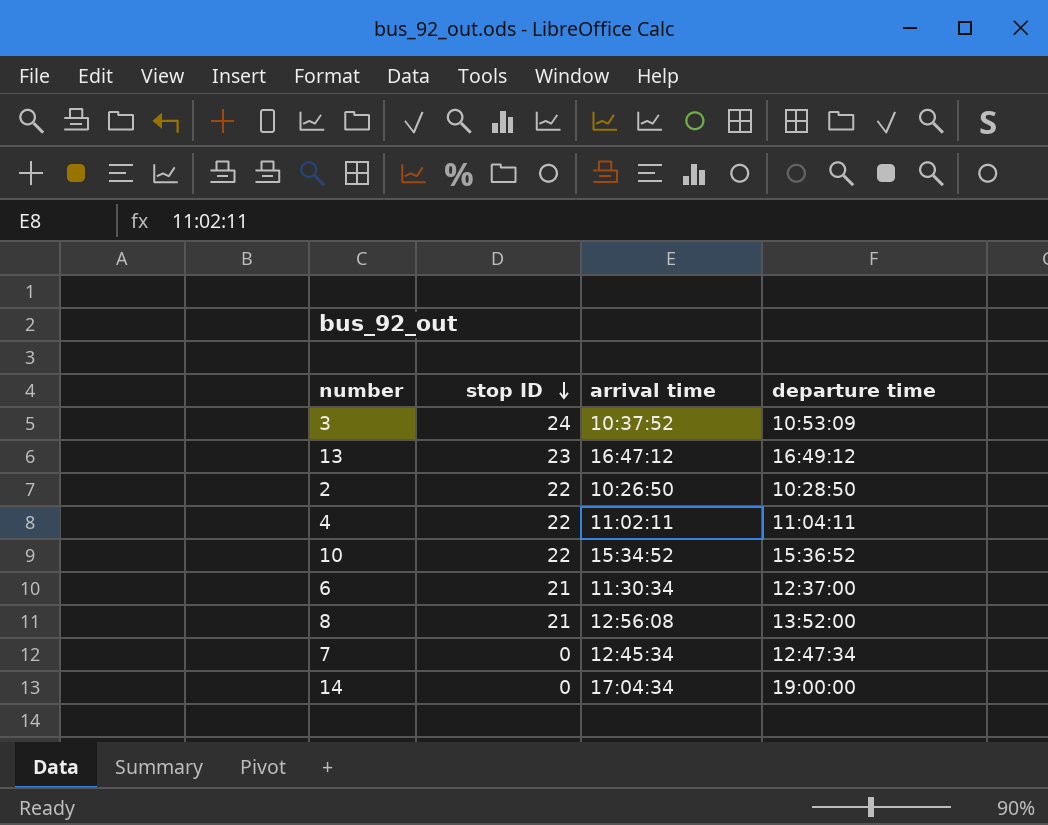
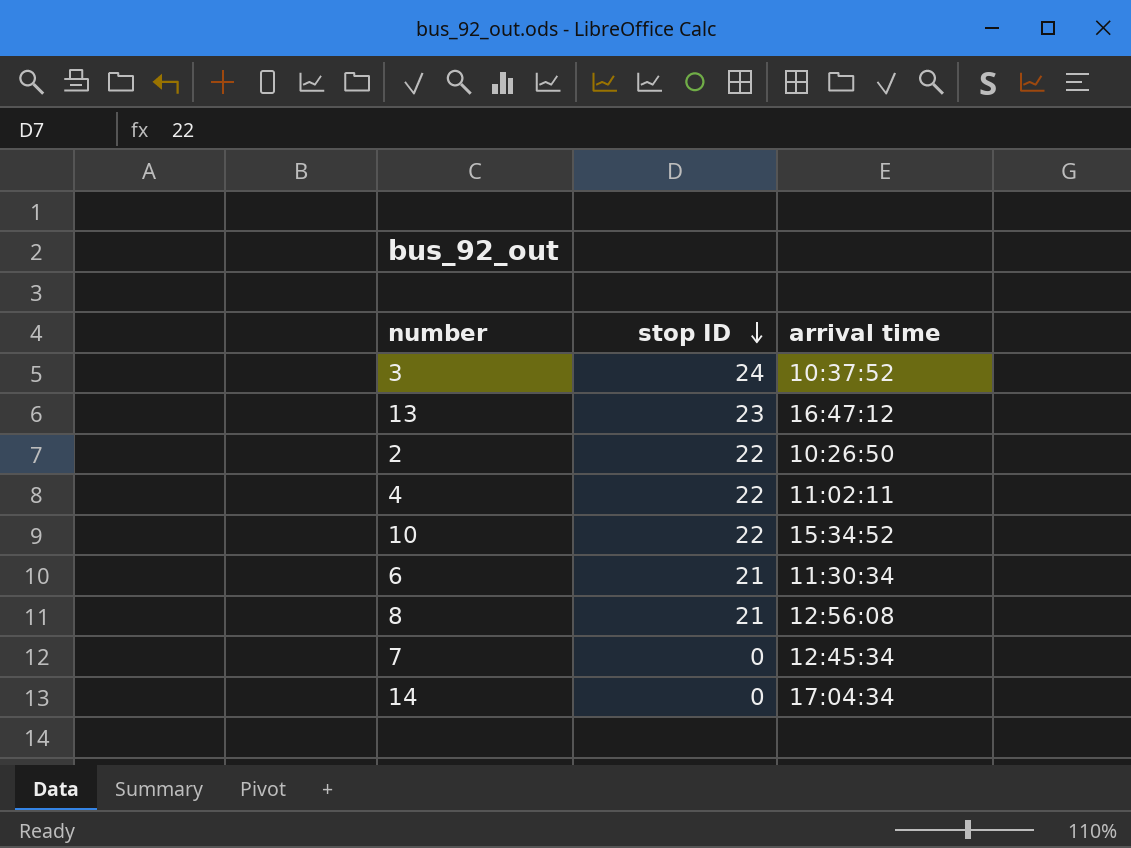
column departure time | position: 4 -> none

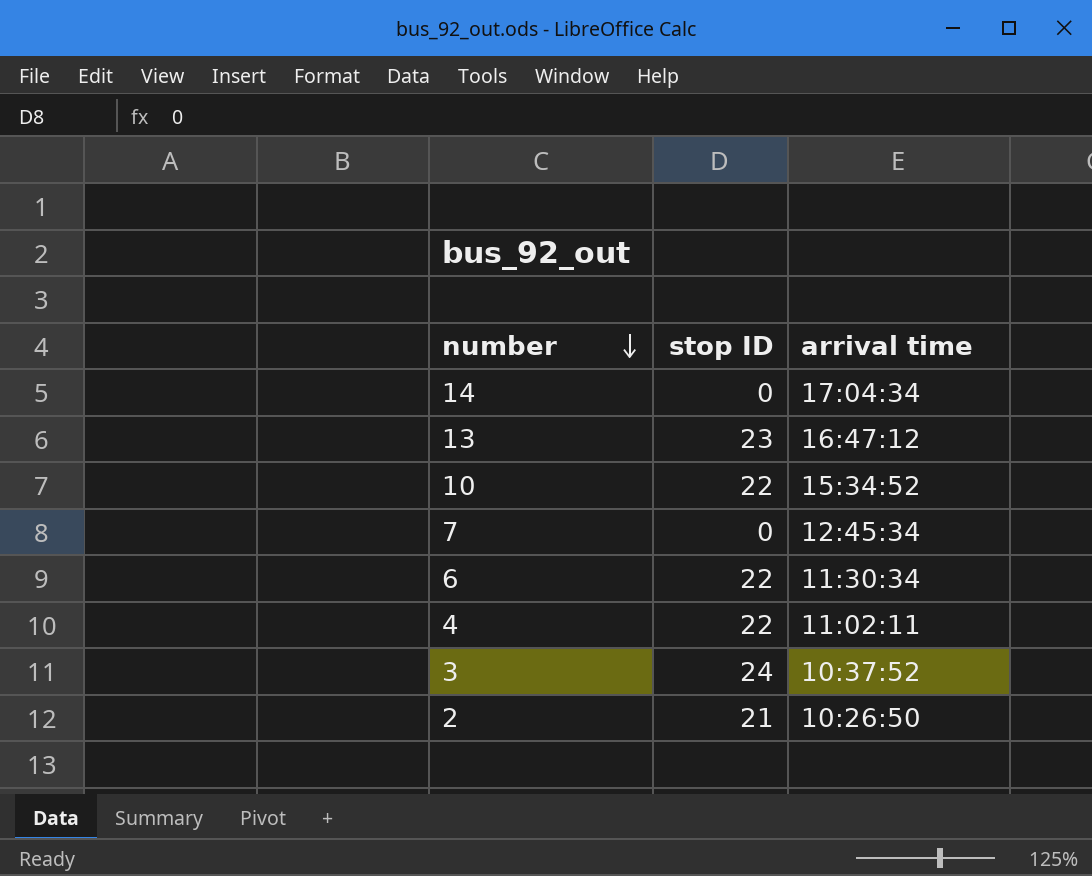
row order: stop ID descending -> number descending
row 8: 21 | 12:56:08 -> none
6 | stop ID: 21 -> 22
2 | stop ID: 22 -> 21

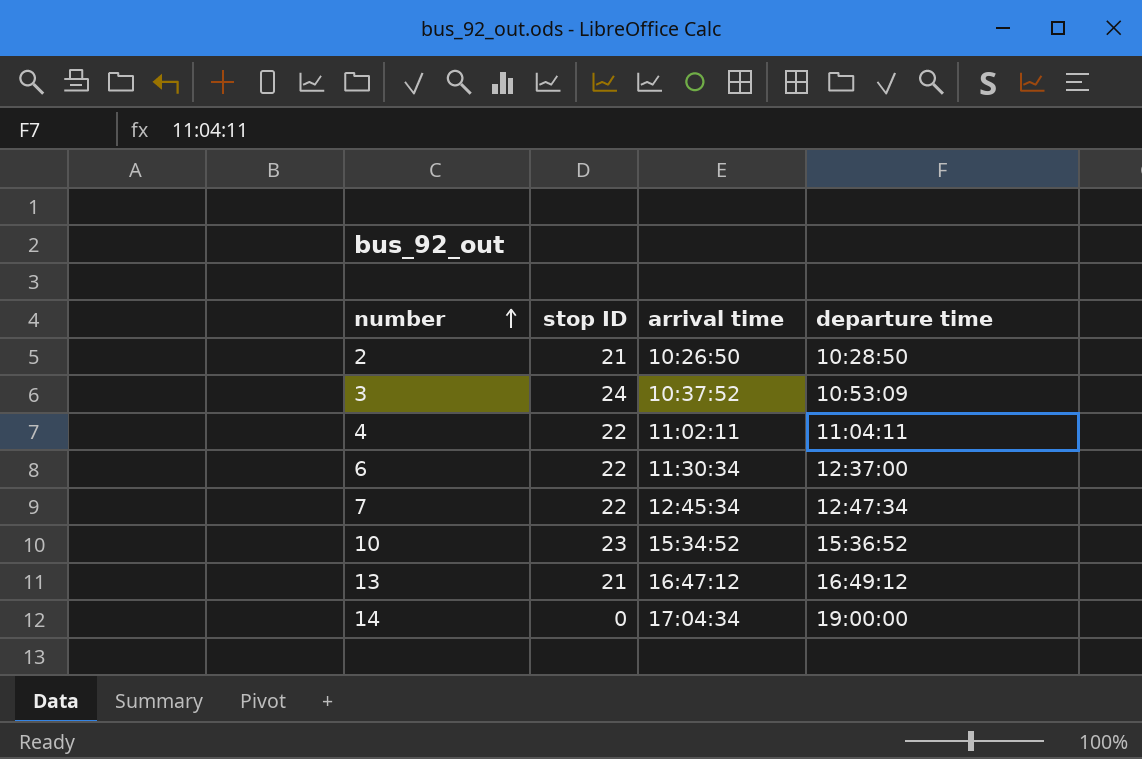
row order: number descending -> number ascending
column departure time | position: none -> 4
7 | stop ID: 0 -> 22
10 | stop ID: 22 -> 23
13 | stop ID: 23 -> 21

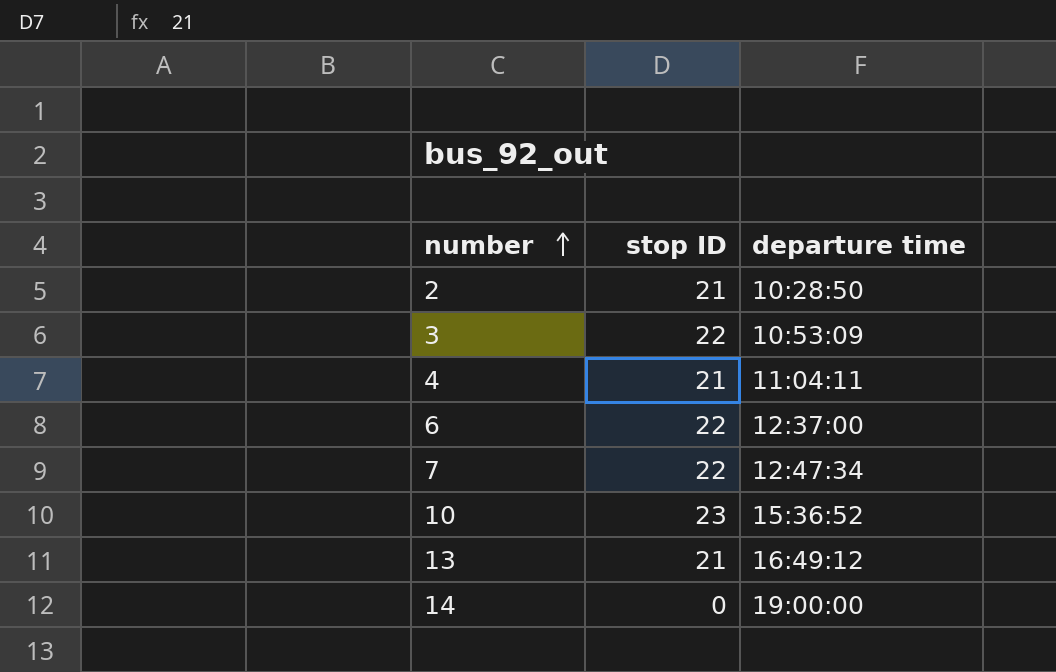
column arrival time | position: 3 -> none
3 | stop ID: 24 -> 22
4 | stop ID: 22 -> 21

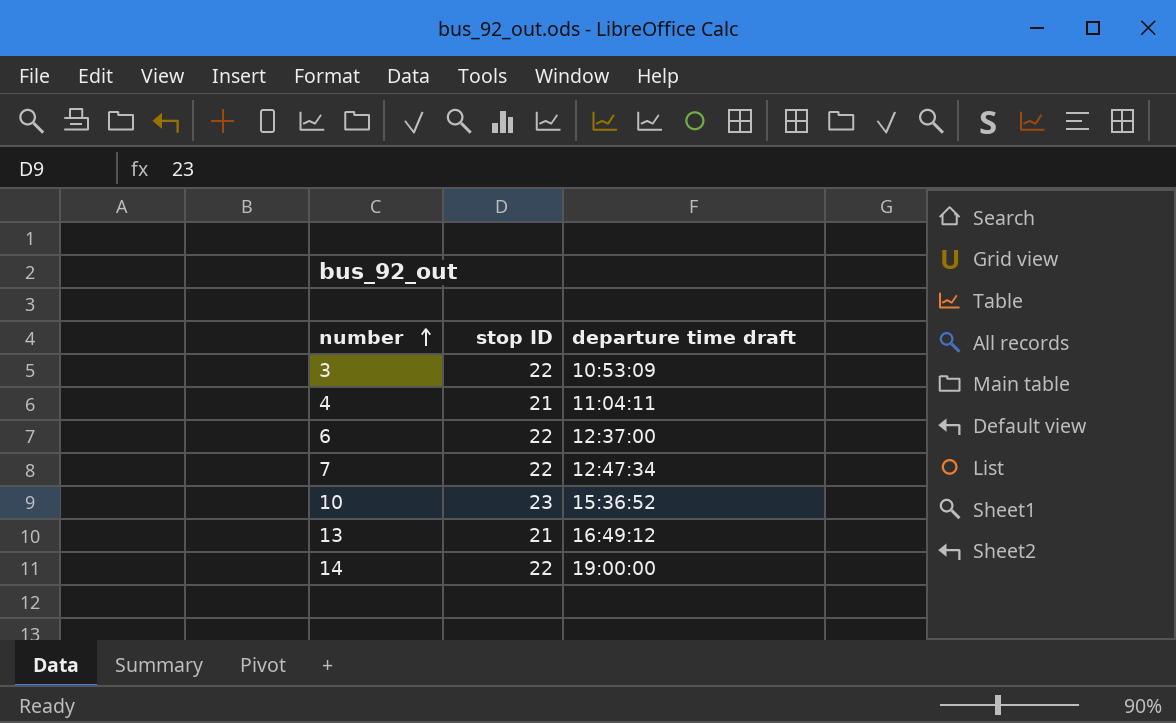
column name: departure time -> departure time draft
row 2: 21 | 10:28:50 -> none
14 | stop ID: 0 -> 22

